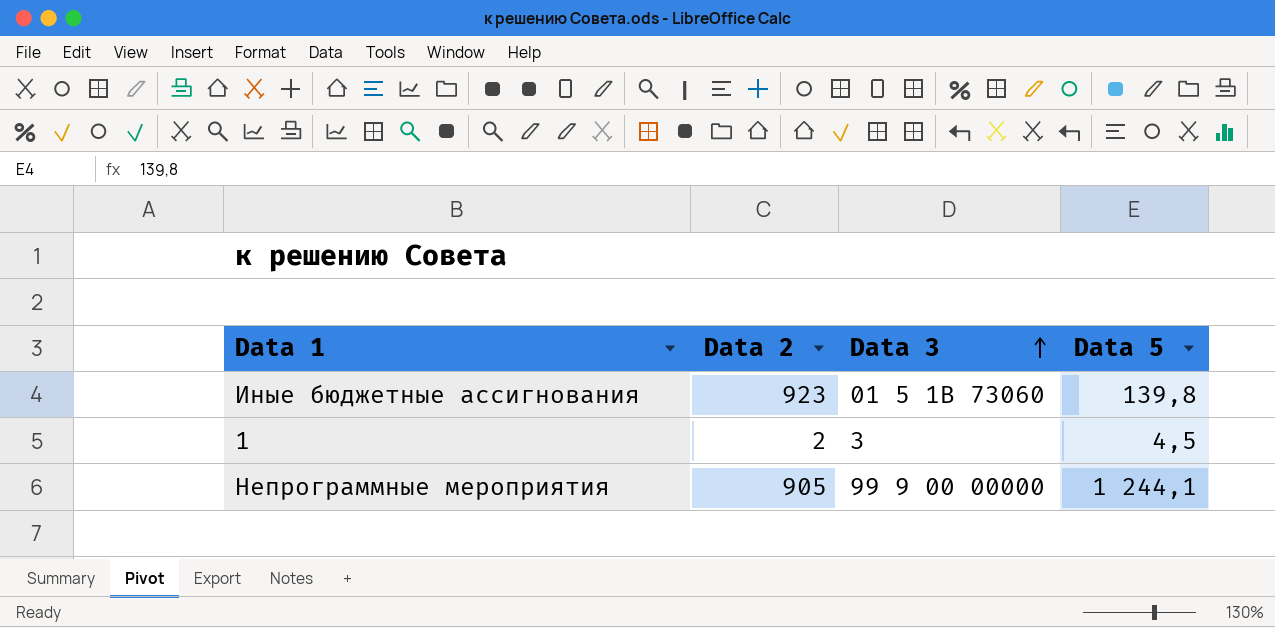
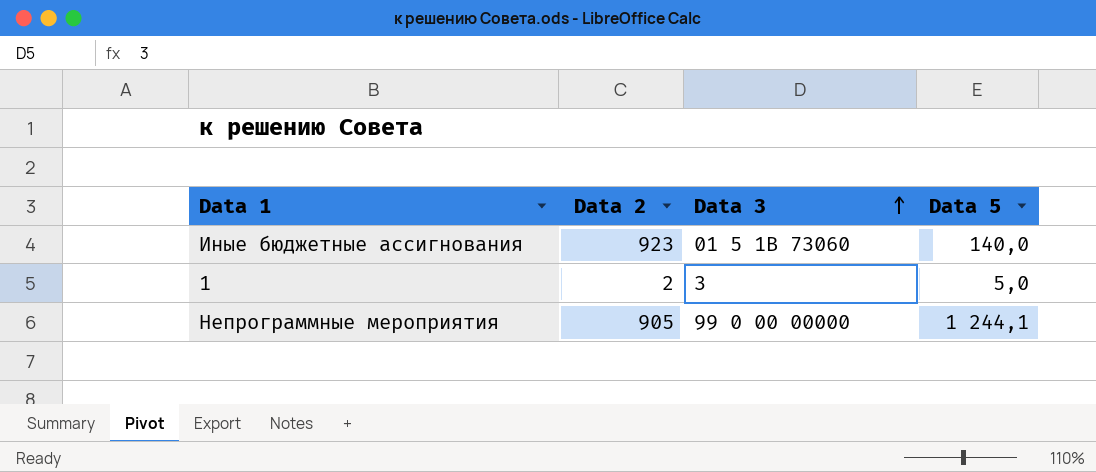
Иные бюджетные ассигнования | Data 5: 139,8 -> 140,0
1 | Data 5: 4,5 -> 5,0
Непрограммные мероприятия | Data 3: 99 9 00 00000 -> 99 0 00 00000

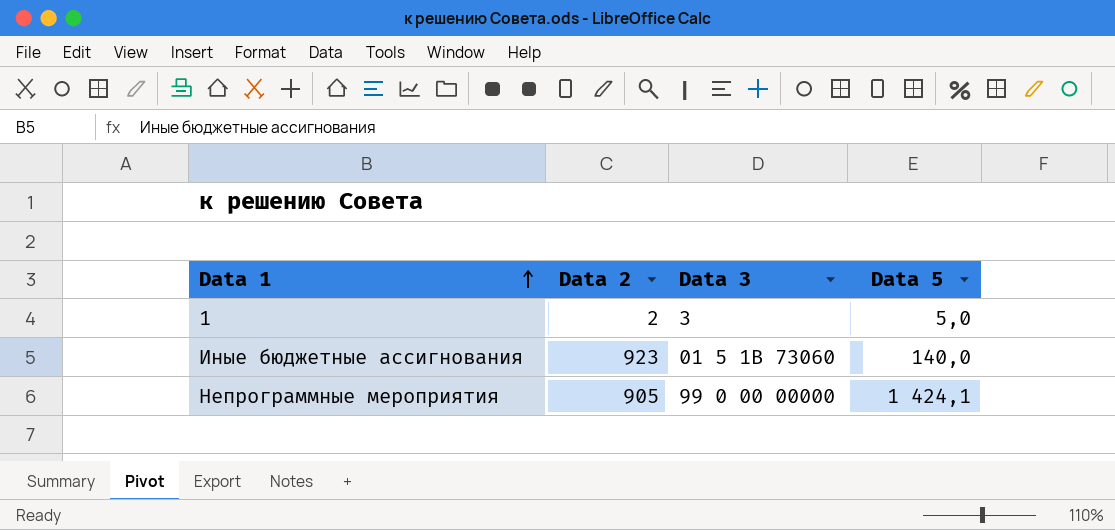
row order: Data 3 ascending -> Data 1 ascending
Непрограммные мероприятия | Data 5: 1 244,1 -> 1 424,1

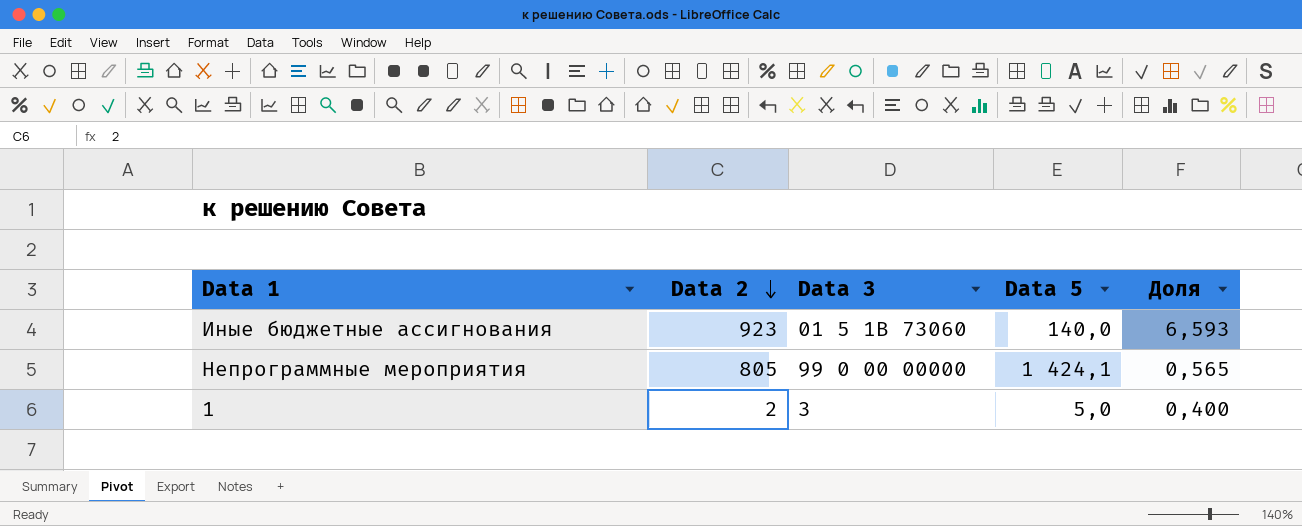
row order: Data 1 ascending -> Data 2 descending
column Доля | formula: none -> [Data 2] / [Data 5]
Непрограммные мероприятия | Data 2: 905 -> 805

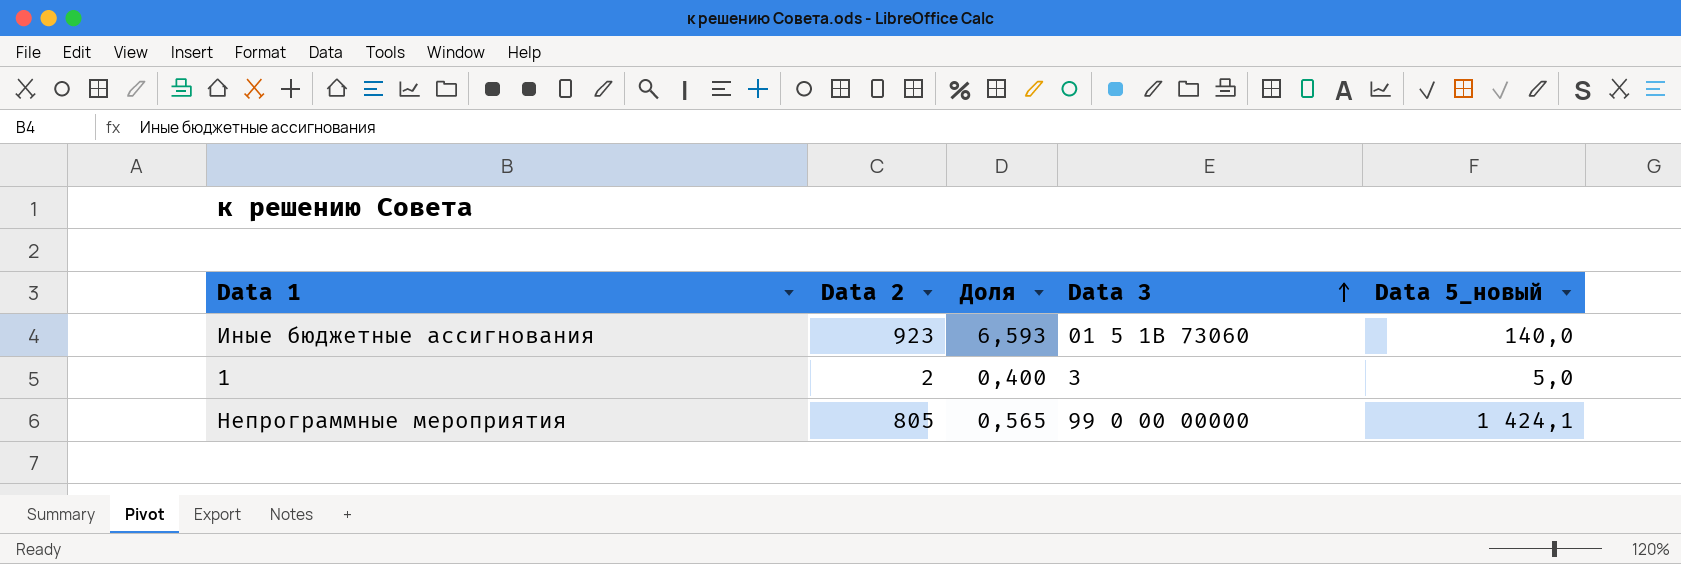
row order: Data 2 descending -> Data 3 ascending
column Доля | position: 5 -> 3
column name: Data 5 -> Data 5_новый

